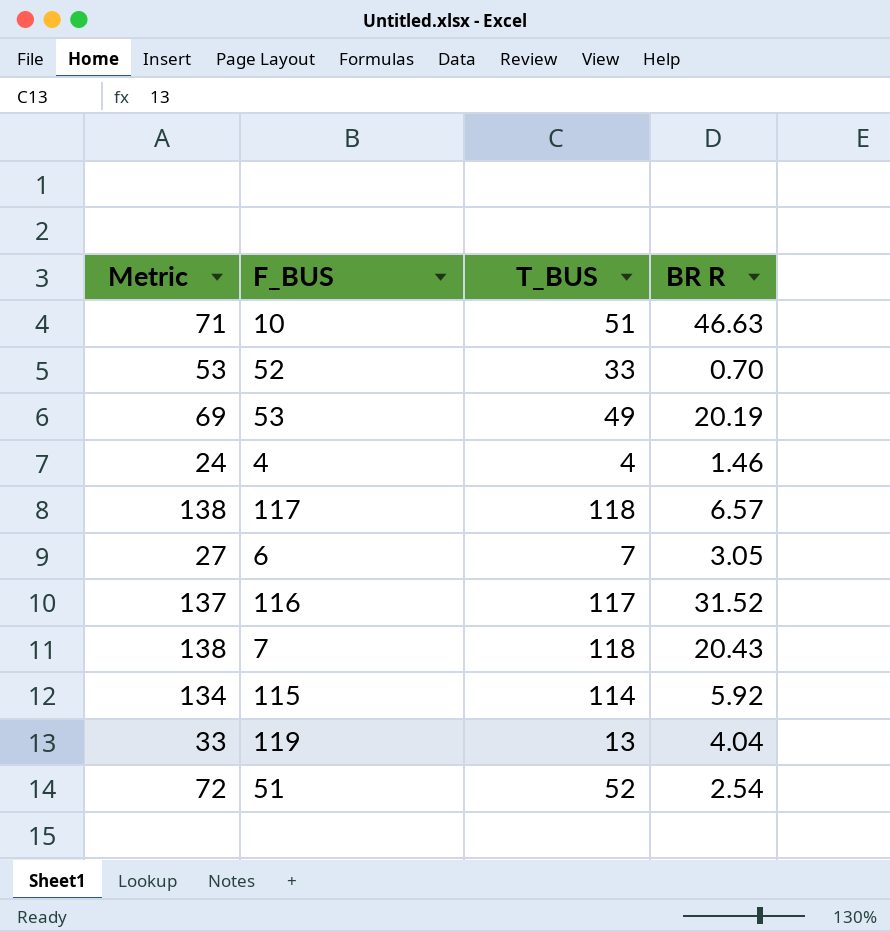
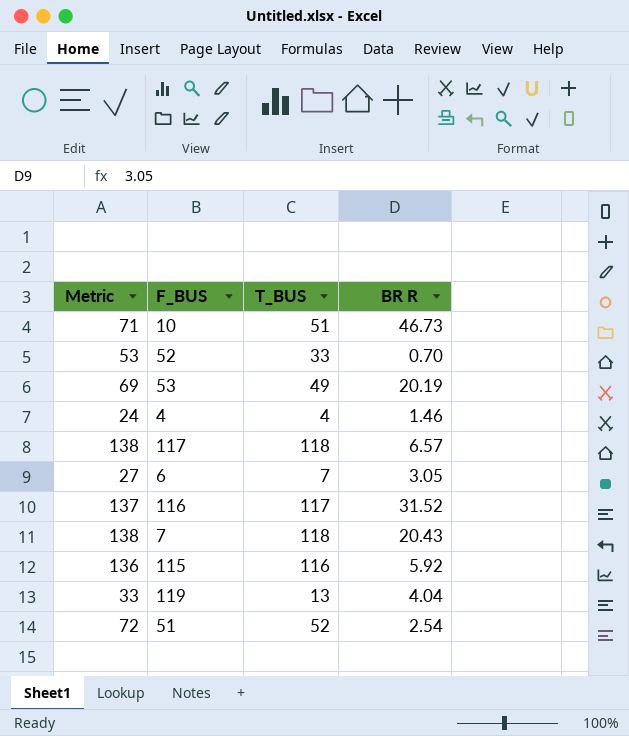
10 | BR R: 46.63 -> 46.73
115 | Metric: 134 -> 136
115 | T_BUS: 114 -> 116

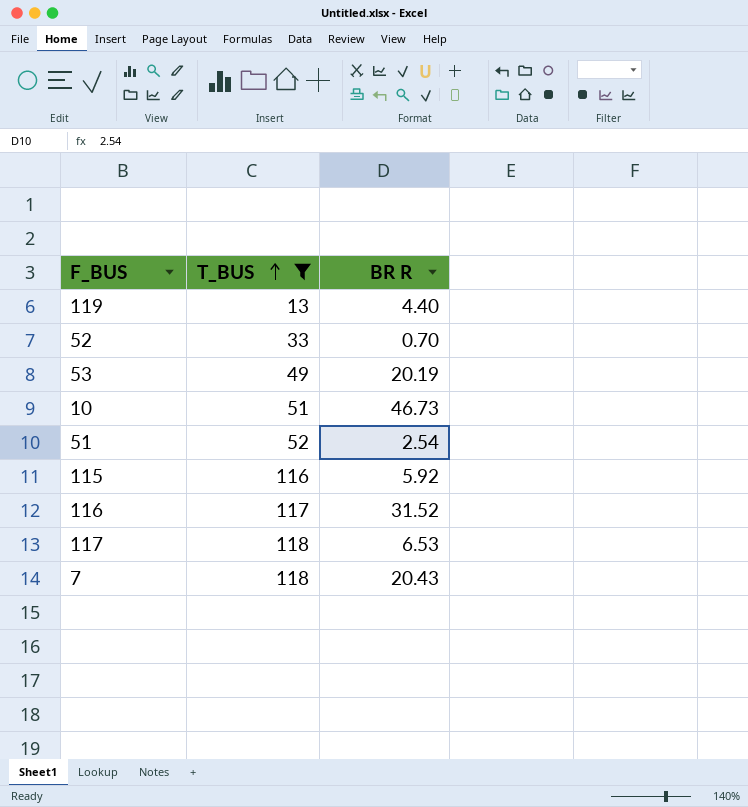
filter: none -> T_BUS >= 13
row order: none -> T_BUS ascending
column Metric | formula: [T_BUS] + 20 -> none
119 | BR R: 4.04 -> 4.40
117 | BR R: 6.57 -> 6.53

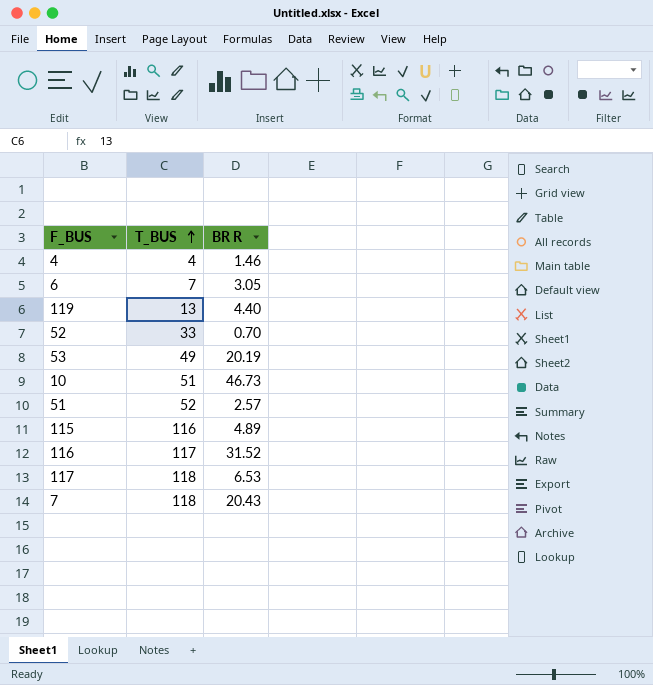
filter: T_BUS >= 13 -> none
51 | BR R: 2.54 -> 2.57
115 | BR R: 5.92 -> 4.89

